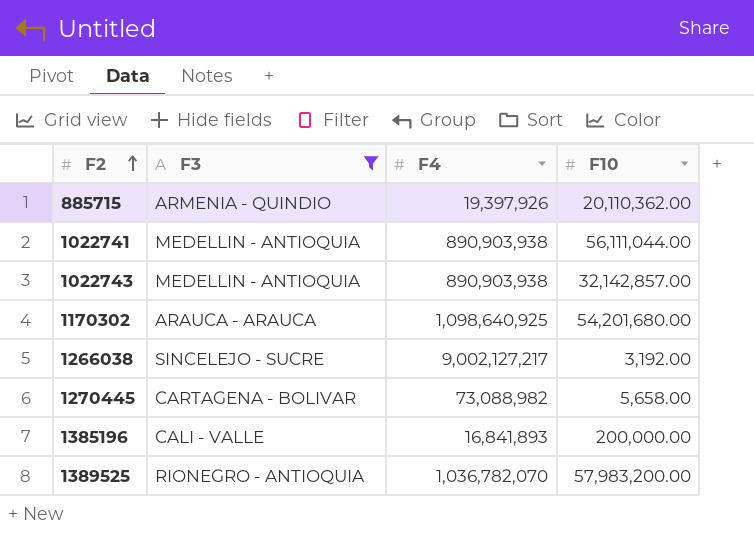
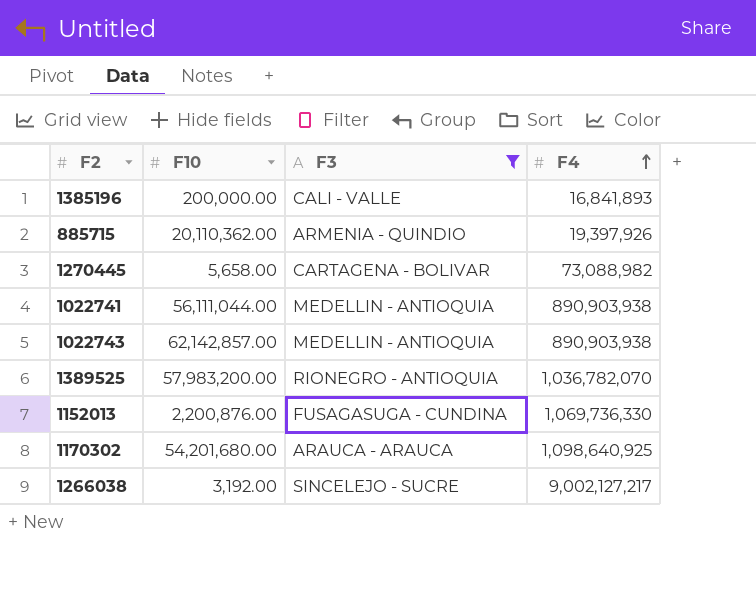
row order: F2 ascending -> F4 ascending
column F10 | position: 4 -> 2
1022743 | F10: 32,142,857.00 -> 62,142,857.00
row 1152013: none -> 2,200,876.00 | FUSAGASUGA - CUNDINA | 1,069,736,330

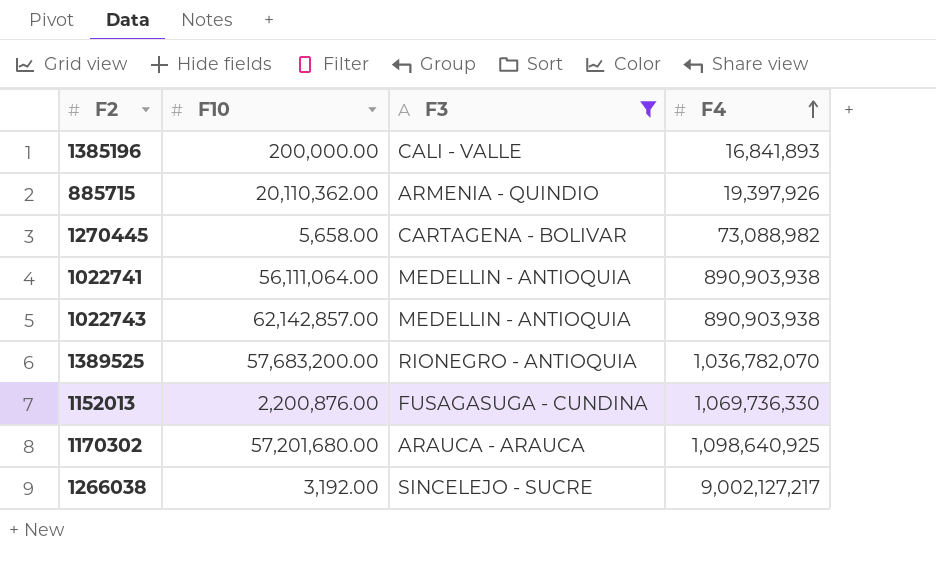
1022741 | F10: 56,111,044.00 -> 56,111,064.00
1389525 | F10: 57,983,200.00 -> 57,683,200.00
1170302 | F10: 54,201,680.00 -> 57,201,680.00

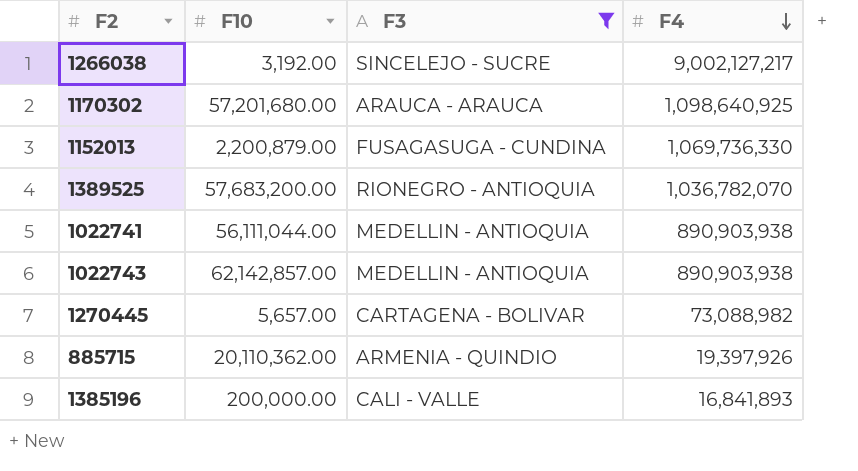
row order: F4 ascending -> F4 descending
1152013 | F10: 2,200,876.00 -> 2,200,879.00
1022741 | F10: 56,111,064.00 -> 56,111,044.00
1270445 | F10: 5,658.00 -> 5,657.00

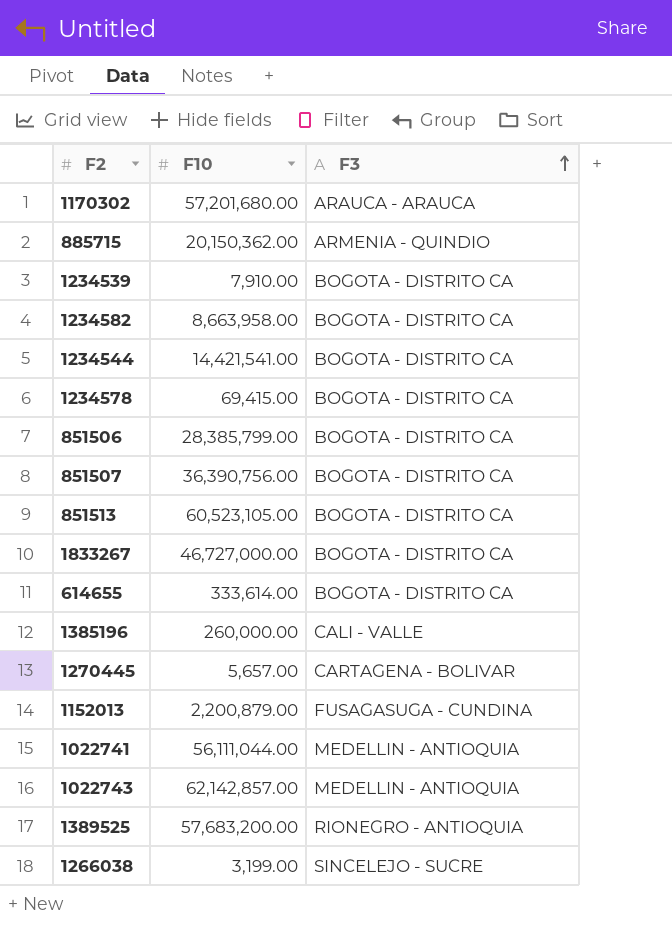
filter: F3 != BOGOTA - DISTRITO CA -> none
row order: F4 descending -> F3 ascending
column F4 | position: 4 -> none
885715 | F10: 20,110,362.00 -> 20,150,362.00
1385196 | F10: 200,000.00 -> 260,000.00
1266038 | F10: 3,192.00 -> 3,199.00

